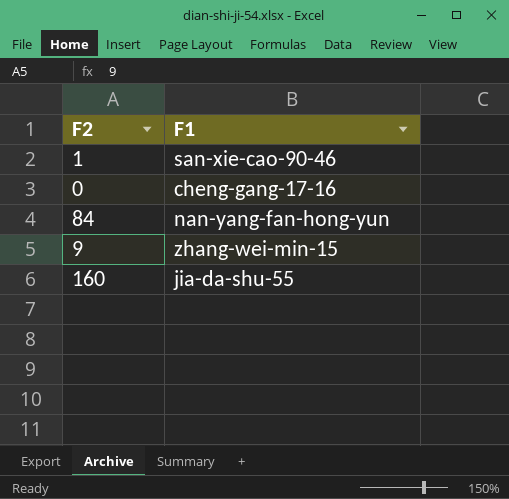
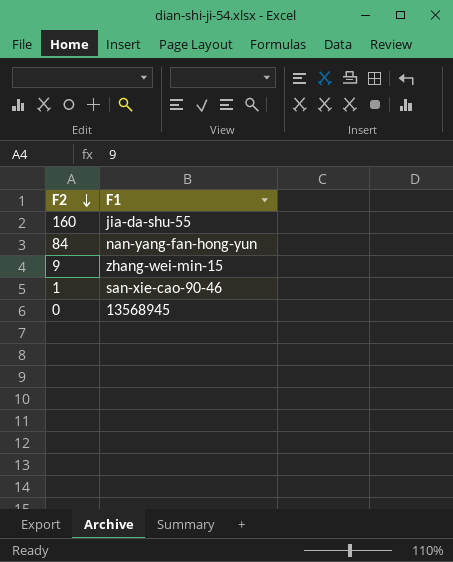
row order: none -> F2 descending
0 | F1: cheng-gang-17-16 -> 13568945

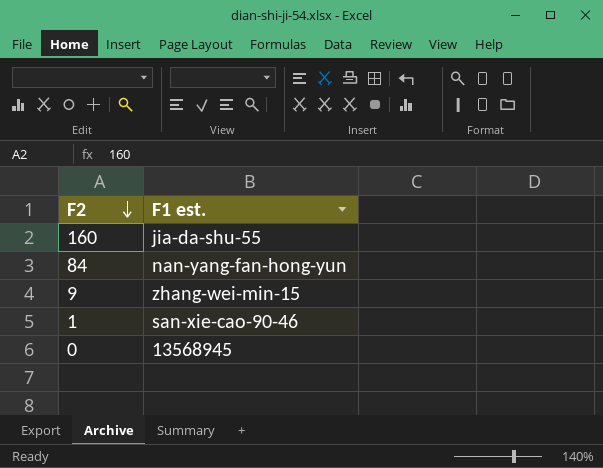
column name: F1 -> F1 est.

